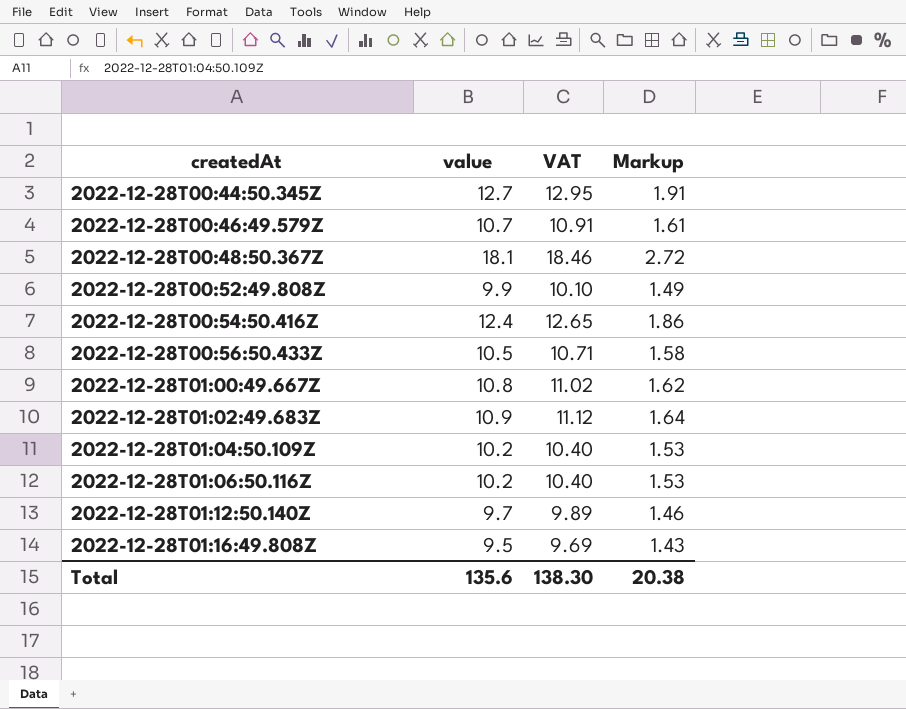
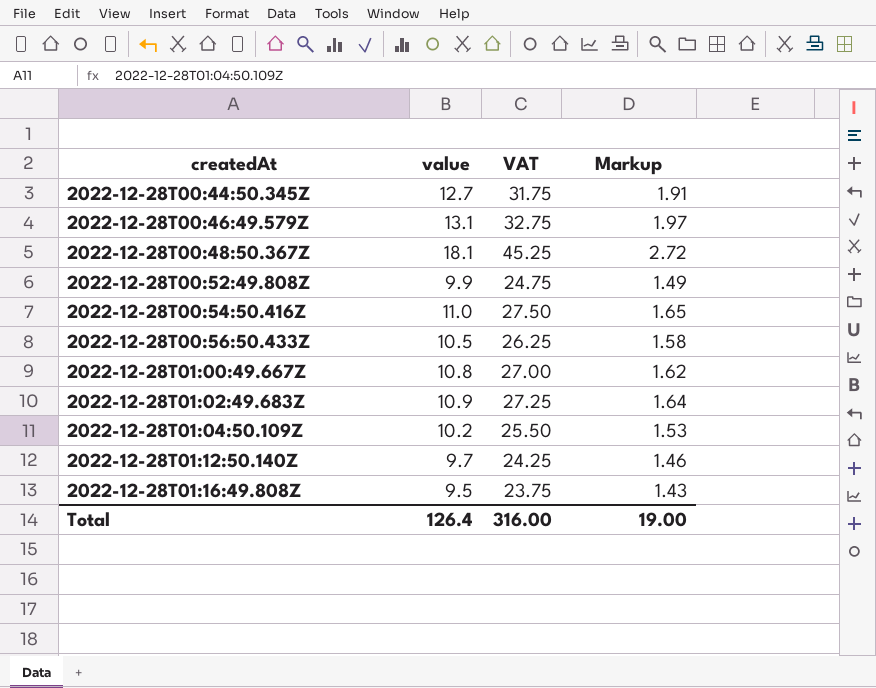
column VAT | formula: [value] * 1.02 -> [value] * 2.5
row 2022-12-28T01:06:50.116Z: 10.2 | 10.40 | 1.53 -> none
2022-12-28T00:46:49.579Z | value: 10.7 -> 13.1
2022-12-28T00:46:49.579Z | Markup: 1.61 -> 1.97
2022-12-28T00:54:50.416Z | value: 12.4 -> 11.0
2022-12-28T00:54:50.416Z | Markup: 1.86 -> 1.65
Total | value: 135.6 -> 126.4
Total | VAT: 138.30 -> 316.00
Total | Markup: 20.38 -> 19.00

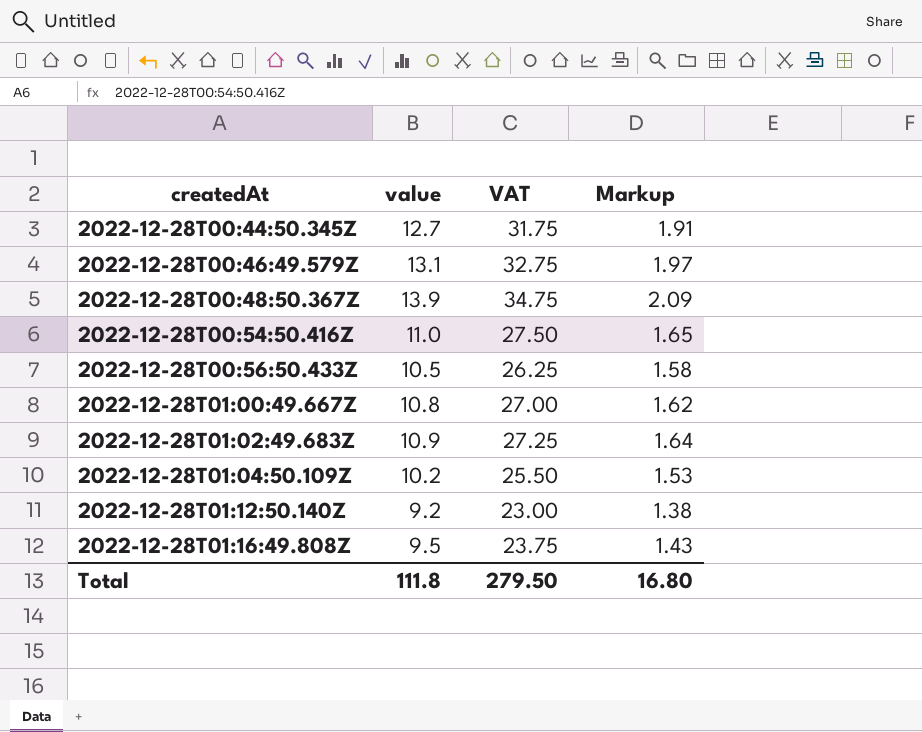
row 2022-12-28T00:52:49.808Z: 9.9 | 24.75 | 1.49 -> none
2022-12-28T00:48:50.367Z | value: 18.1 -> 13.9
2022-12-28T00:48:50.367Z | VAT: 45.25 -> 34.75
2022-12-28T00:48:50.367Z | Markup: 2.72 -> 2.09
2022-12-28T01:12:50.140Z | value: 9.7 -> 9.2
2022-12-28T01:12:50.140Z | VAT: 24.25 -> 23.00
2022-12-28T01:12:50.140Z | Markup: 1.46 -> 1.38
Total | value: 126.4 -> 111.8
Total | VAT: 316.00 -> 279.50
Total | Markup: 19.00 -> 16.80

